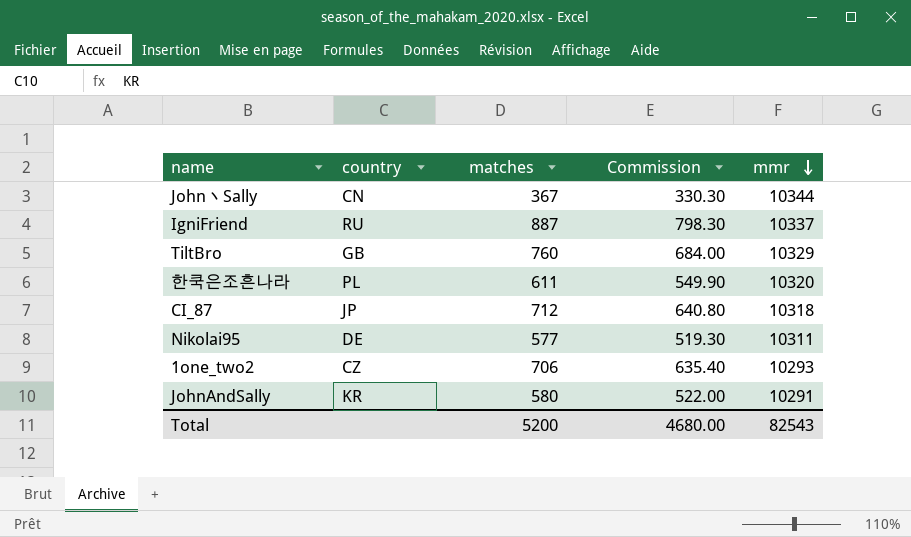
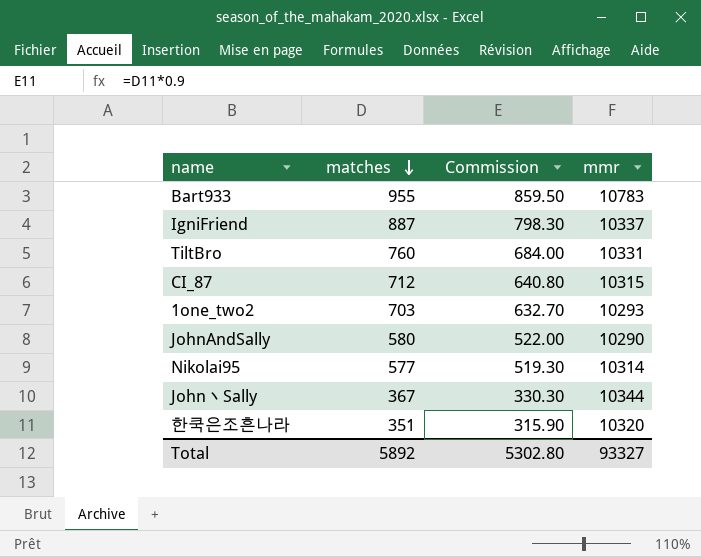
row order: mmr descending -> matches descending
column country | position: 2 -> none
row Bart933: none -> 955 | 859.50 | 10783
TiltBro | mmr: 10329 -> 10331
CI_87 | mmr: 10318 -> 10315
1one_two2 | matches: 706 -> 703
1one_two2 | Commission: 635.40 -> 632.70
JohnAndSally | mmr: 10291 -> 10290
Nikolai95 | mmr: 10311 -> 10314
한쿡은조흔나라 | matches: 611 -> 351
한쿡은조흔나라 | Commission: 549.90 -> 315.90
Total | matches: 5200 -> 5892
Total | Commission: 4680.00 -> 5302.80
Total | mmr: 82543 -> 93327

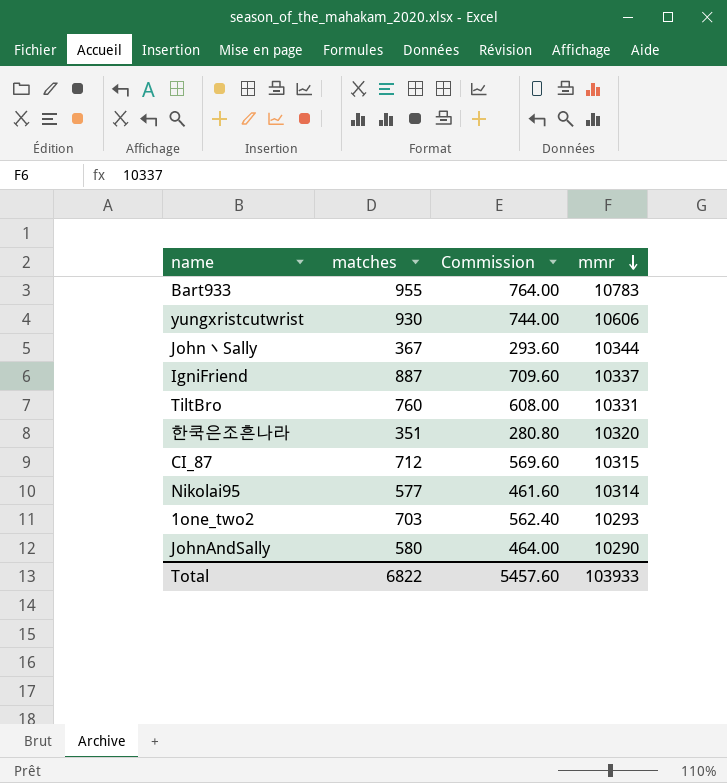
row order: matches descending -> mmr descending
column Commission | formula: [matches] * 0.9 -> [matches] * 0.8
row yungxristcutwrist: none -> 930 | 744.00 | 10606
Total | matches: 5892 -> 6822
Total | Commission: 5302.80 -> 5457.60
Total | mmr: 93327 -> 103933

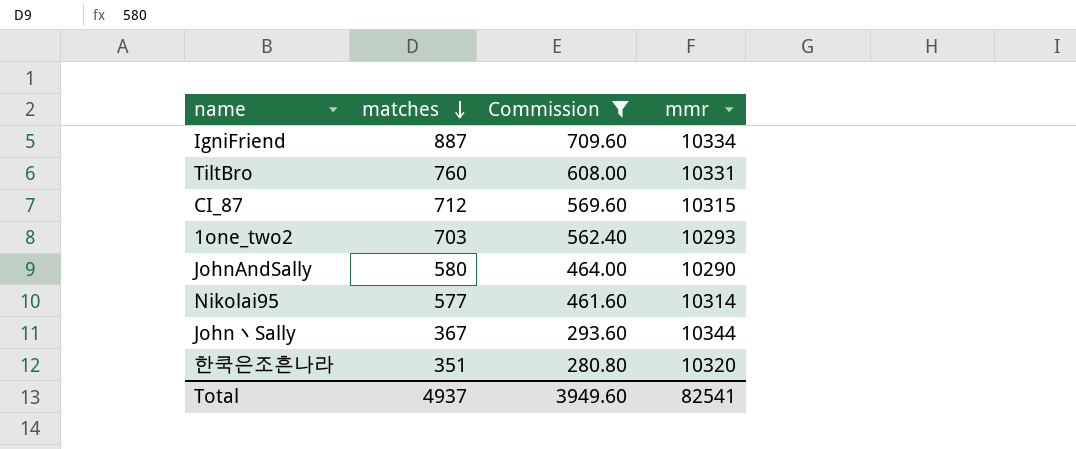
filter: none -> Commission <= 709.60
row order: mmr descending -> matches descending
IgniFriend | mmr: 10337 -> 10334
Total | matches: 6822 -> 4937
Total | Commission: 5457.60 -> 3949.60
Total | mmr: 103933 -> 82541

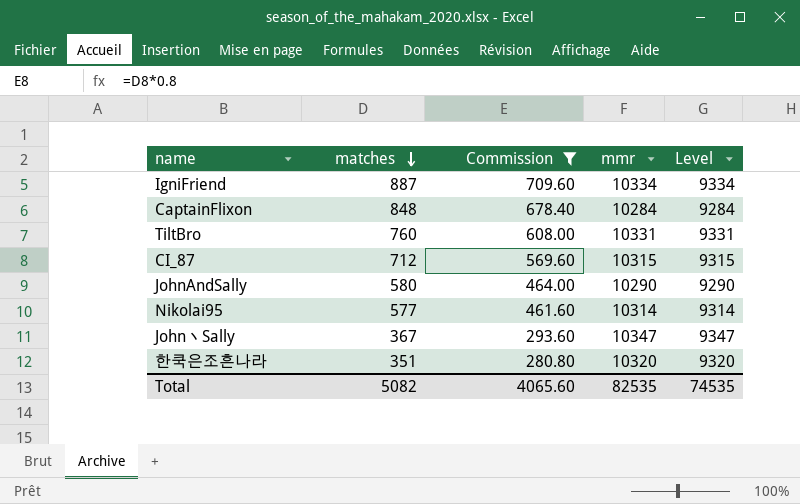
column Level | formula: none -> [mmr] - 1000
row 1one_two2: 703 | 562.40 | 10293 -> none
row CaptainFlixon: none -> 848 | 678.40 | 10284 | 9284
John丶Sally | mmr: 10344 -> 10347
Total | matches: 4937 -> 5082
Total | Commission: 3949.60 -> 4065.60
Total | mmr: 82541 -> 82535

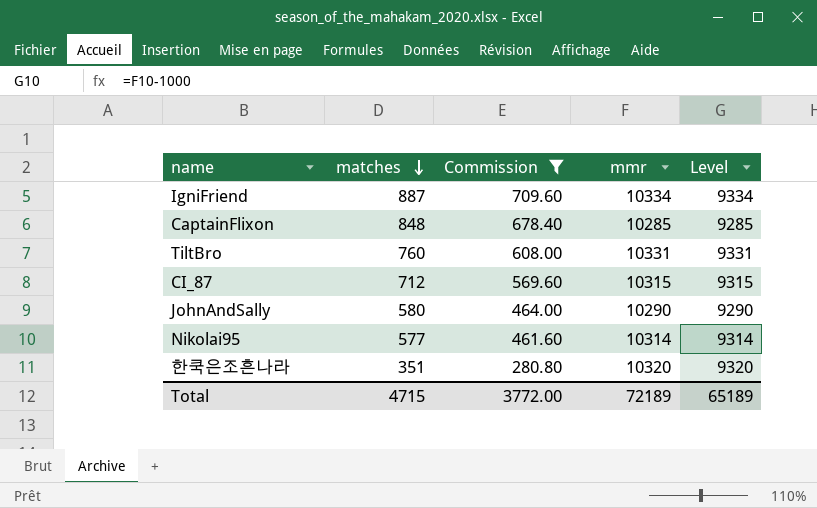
row John丶Sally: 367 | 293.60 | 10347 | 9347 -> none
CaptainFlixon | mmr: 10284 -> 10285
CaptainFlixon | Level: 9284 -> 9285
Total | matches: 5082 -> 4715
Total | Commission: 4065.60 -> 3772.00
Total | mmr: 82535 -> 72189
Total | Level: 74535 -> 65189

